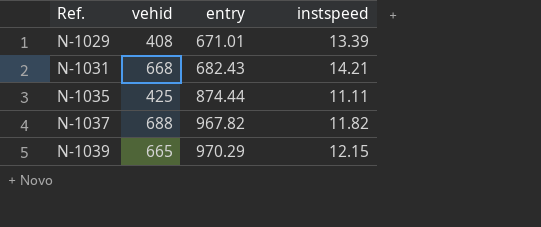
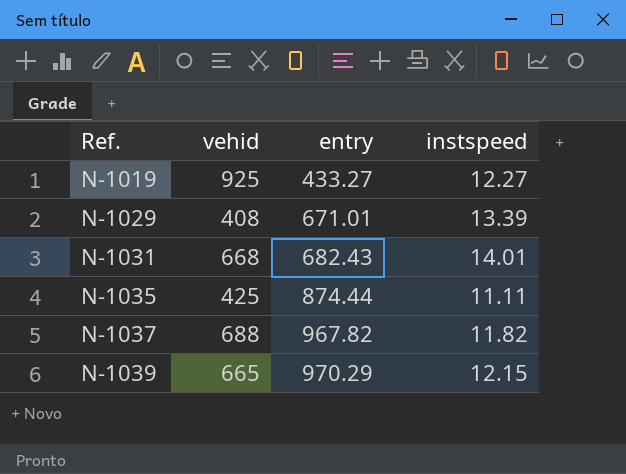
row N-1019: none -> 925 | 433.27 | 12.27
N-1031 | instspeed: 14.21 -> 14.01

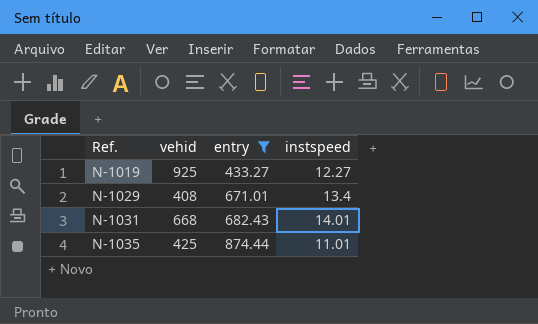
filter: none -> entry <= 874.44
N-1029 | instspeed: 13.39 -> 13.4
N-1035 | instspeed: 11.11 -> 11.01

